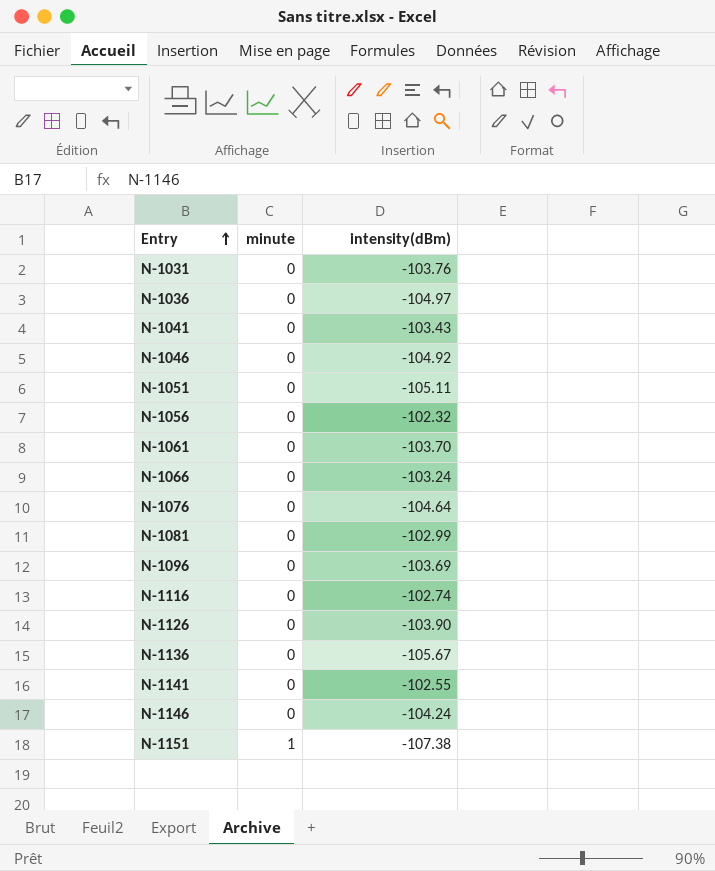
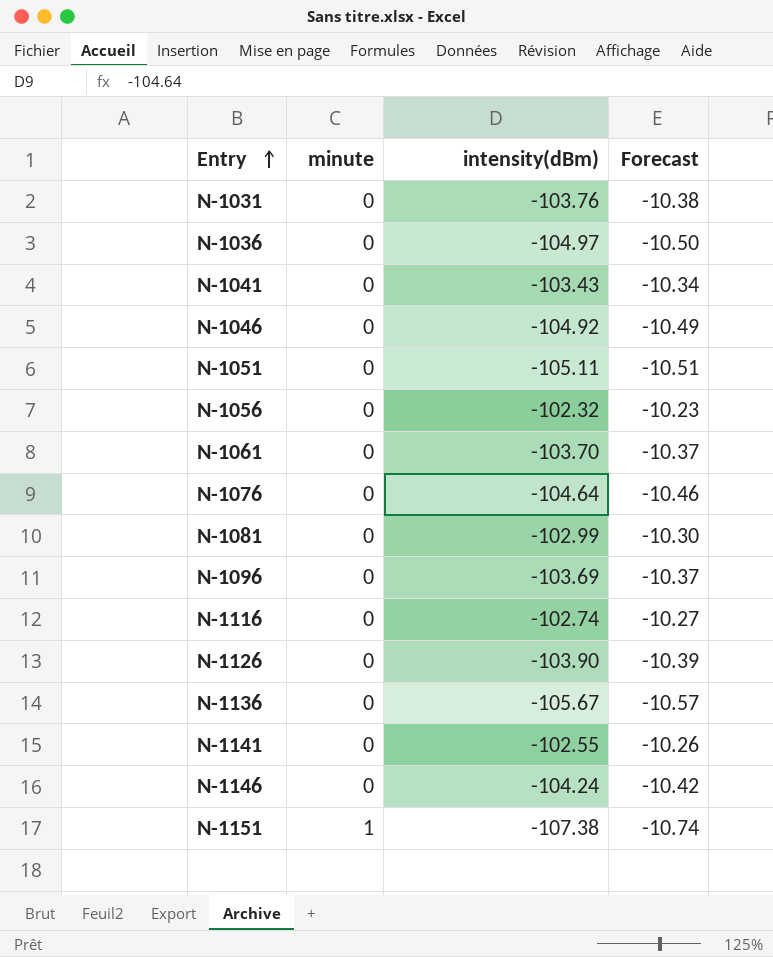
column Forecast | formula: none -> [intensity(dBm)] * 0.1
row N-1066: 0 | -103.24 -> none

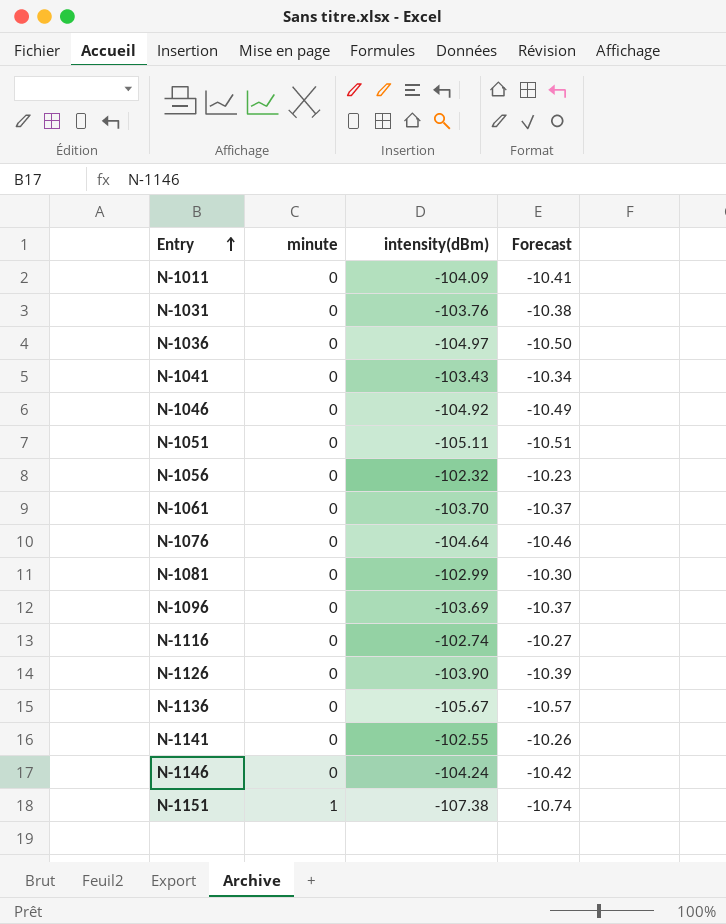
row N-1011: none -> 0 | -104.09 | -10.41

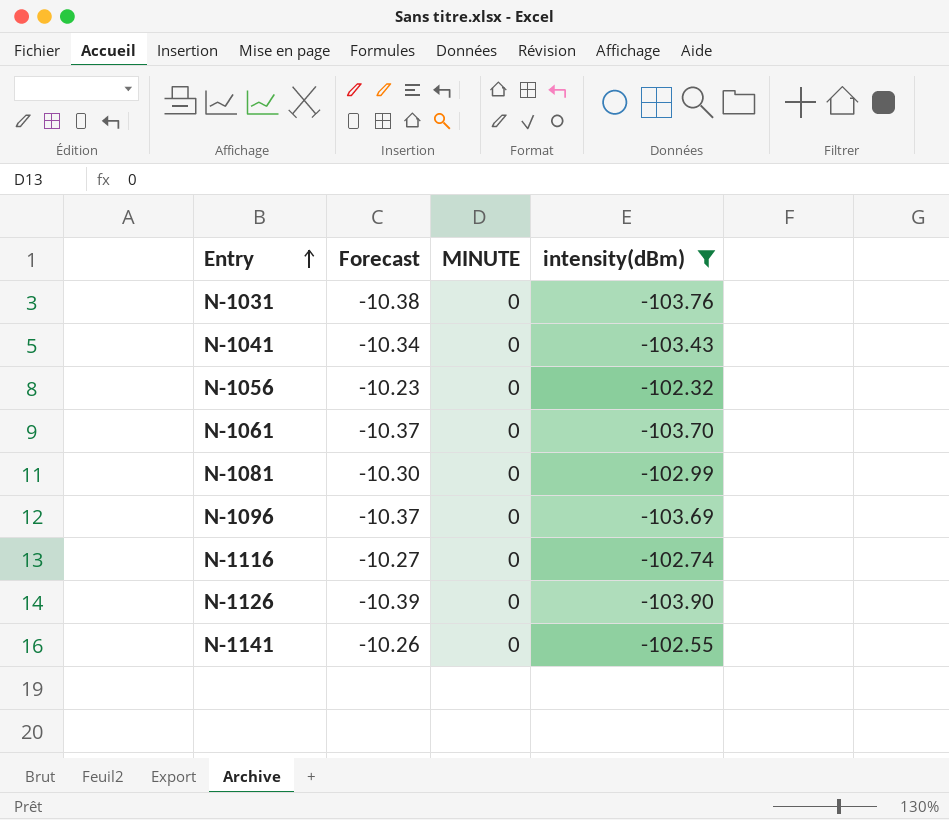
filter: none -> intensity(dBm) >= -103.90
column Forecast | position: 4 -> 2
column name: minute -> MINUTE

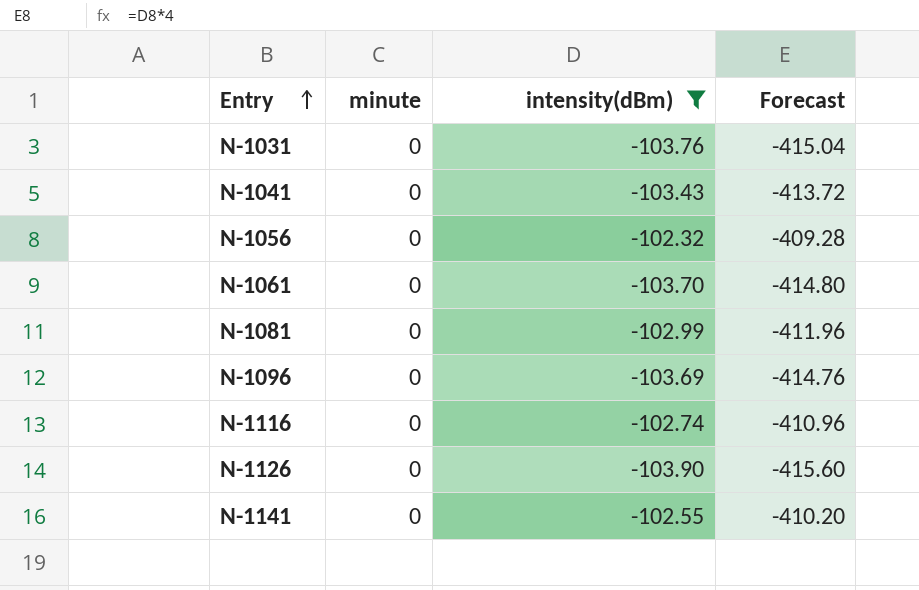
column name: MINUTE -> minute
column Forecast | formula: [intensity(dBm)] * 0.1 -> [intensity(dBm)] * 4
column Forecast | position: 2 -> 4

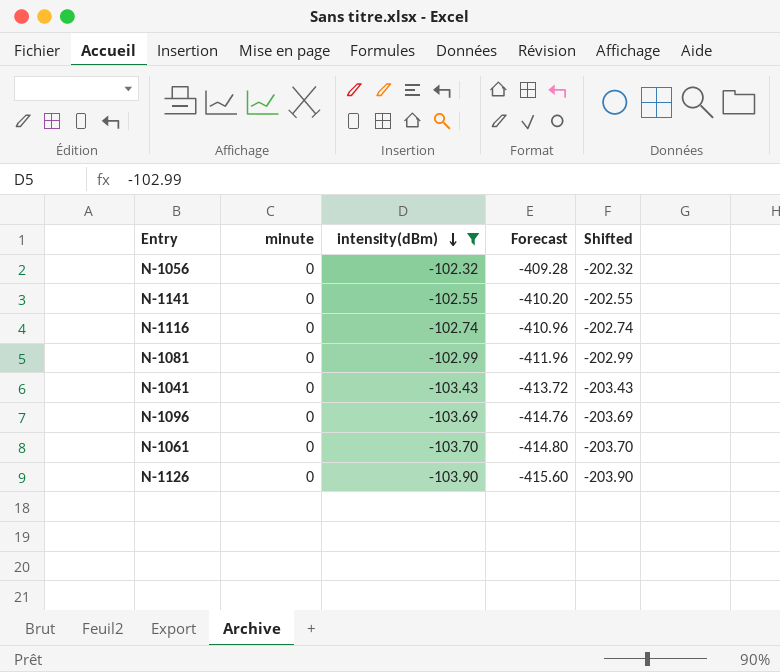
row order: Entry ascending -> intensity(dBm) descending
column Shifted | formula: none -> [intensity(dBm)] - 100
row N-1031: 0 | -103.76 | -415.04 -> none

